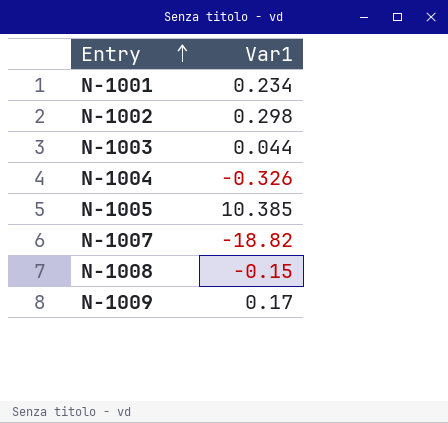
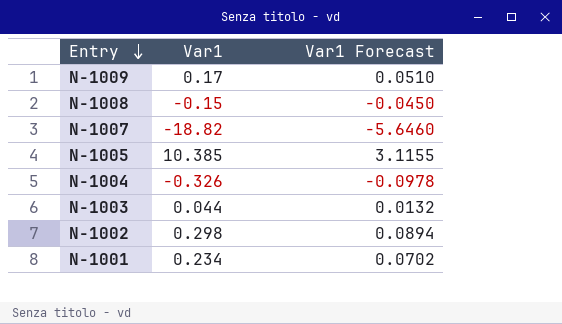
row order: Entry ascending -> Entry descending
column Var1 Forecast | formula: none -> [Var1] * 0.3

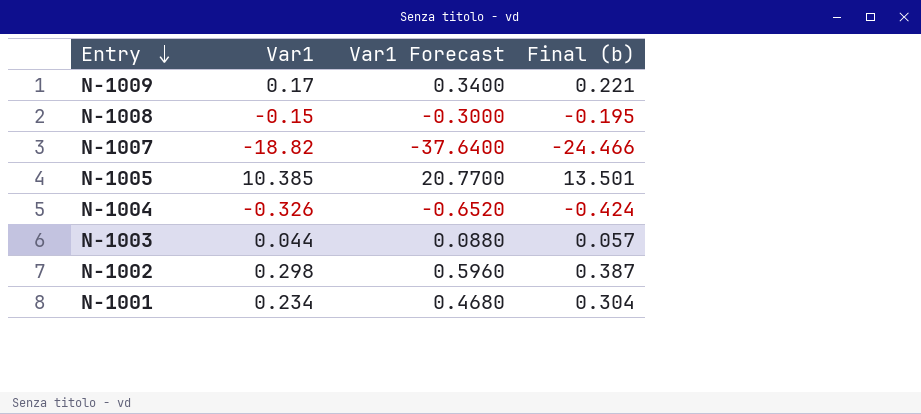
column Var1 Forecast | formula: [Var1] * 0.3 -> [Var1] * 2
column Final (b) | formula: none -> [Var1] * 1.3

